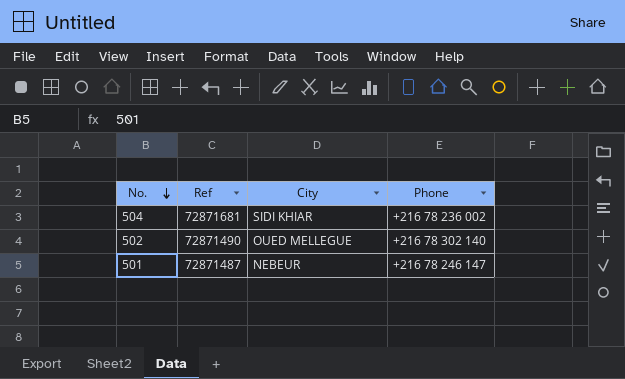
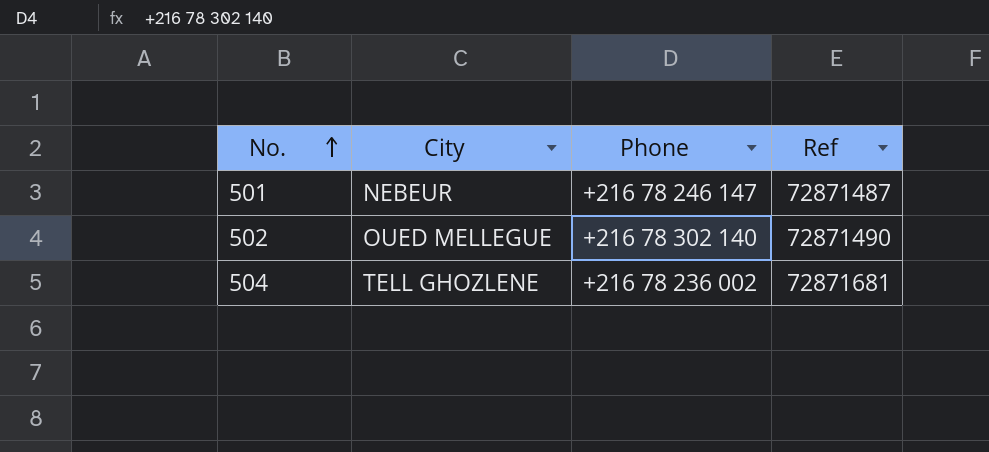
row order: No. descending -> No. ascending
column Ref | position: 2 -> 4
504 | City: SIDI KHIAR -> TELL GHOZLENE

